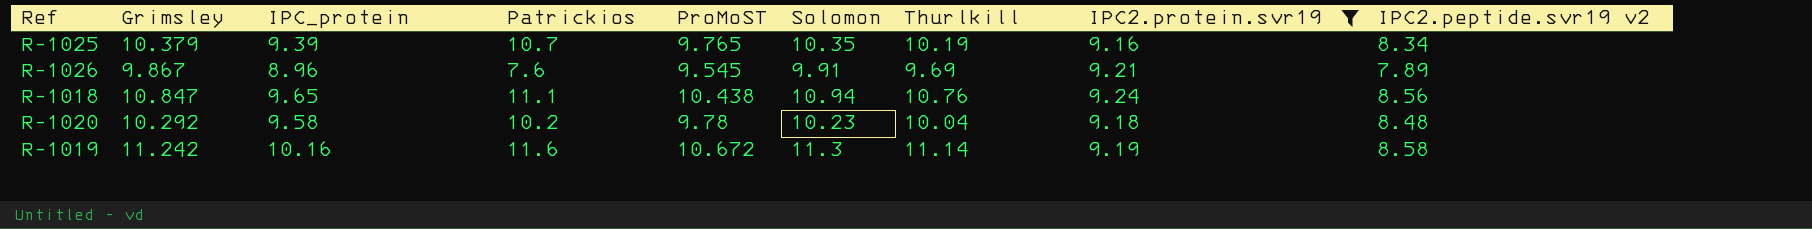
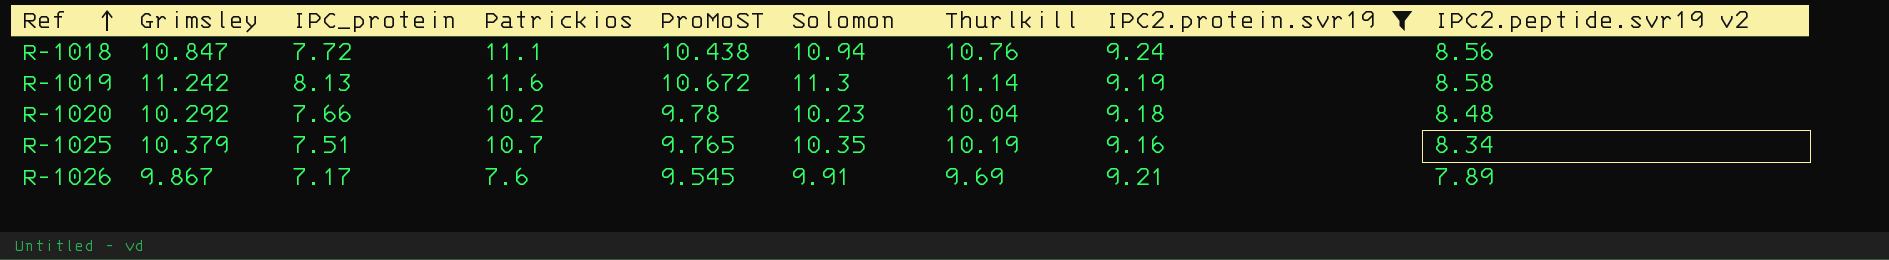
row order: none -> Ref ascending
R-1018 | IPC_protein: 9.65 -> 7.72
R-1019 | IPC_protein: 10.16 -> 8.13
R-1020 | IPC_protein: 9.58 -> 7.66
R-1025 | IPC_protein: 9.39 -> 7.51
R-1026 | IPC_protein: 8.96 -> 7.17

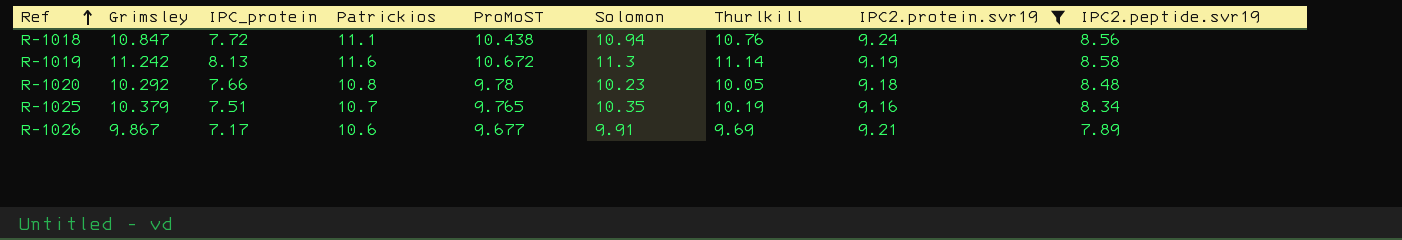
column name: IPC2.peptide.svr19 v2 -> IPC2.peptide.svr19
R-1020 | Patrickios: 10.2 -> 10.8
R-1020 | Thurlkill: 10.04 -> 10.05
R-1026 | Patrickios: 7.6 -> 10.6
R-1026 | ProMoST: 9.545 -> 9.677

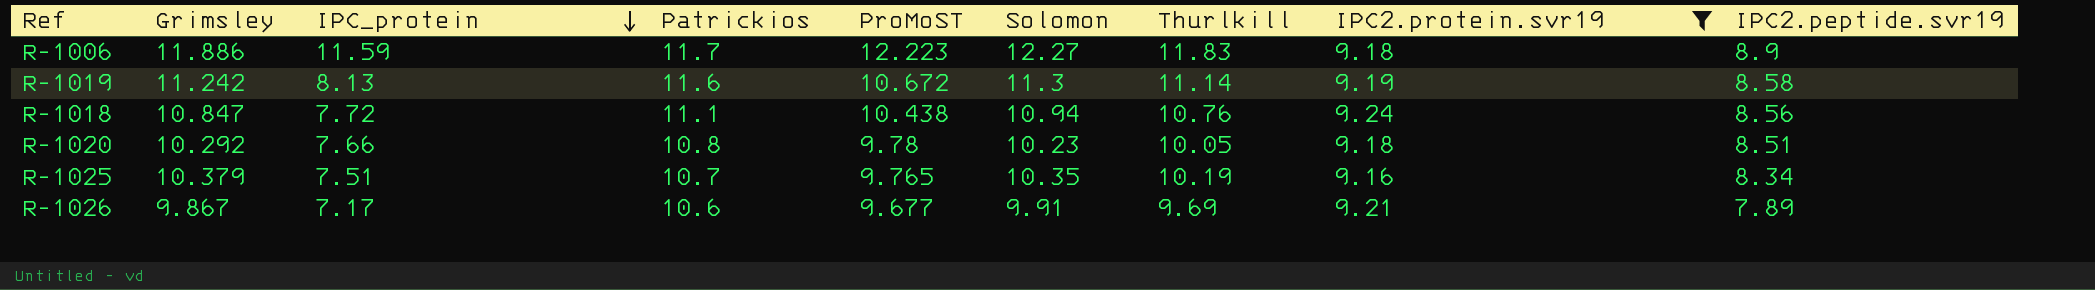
row order: Ref ascending -> IPC_protein descending
row R-1006: none -> 11.886 | 11.59 | 11.7 | 12.223 | 12.27 | 11.83 | 9.18 | 8.9
R-1020 | IPC2.peptide.svr19: 8.48 -> 8.51

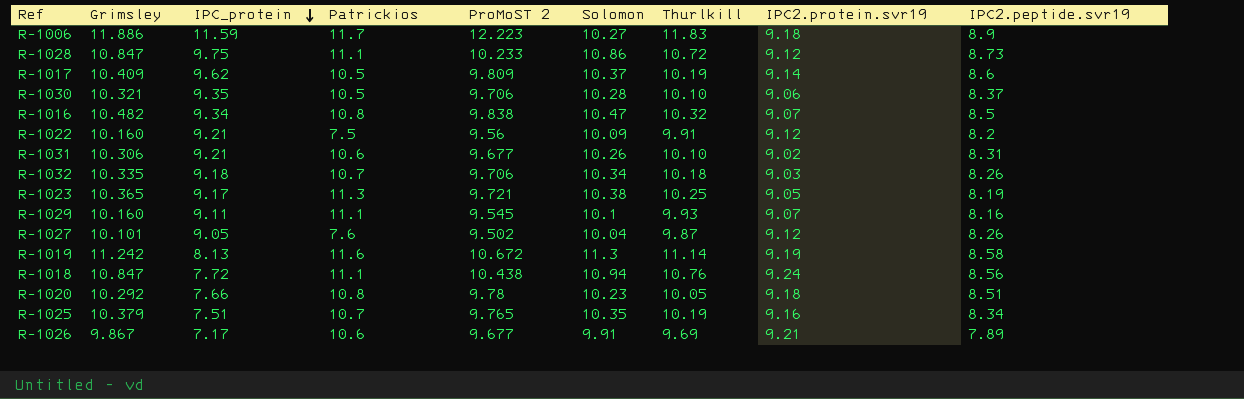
filter: IPC2.protein.svr19 >= 9.16 -> none
column name: ProMoST -> ProMoST 2
R-1006 | Solomon: 12.27 -> 10.27

